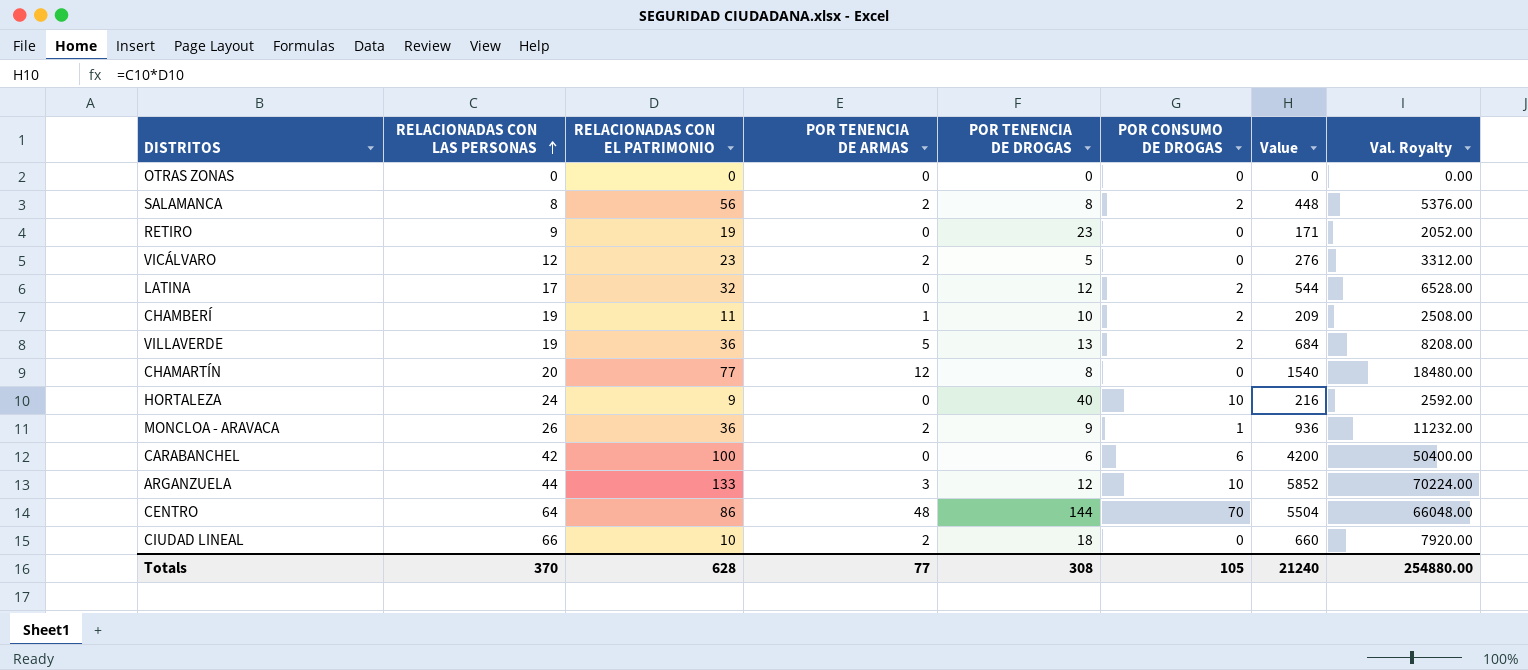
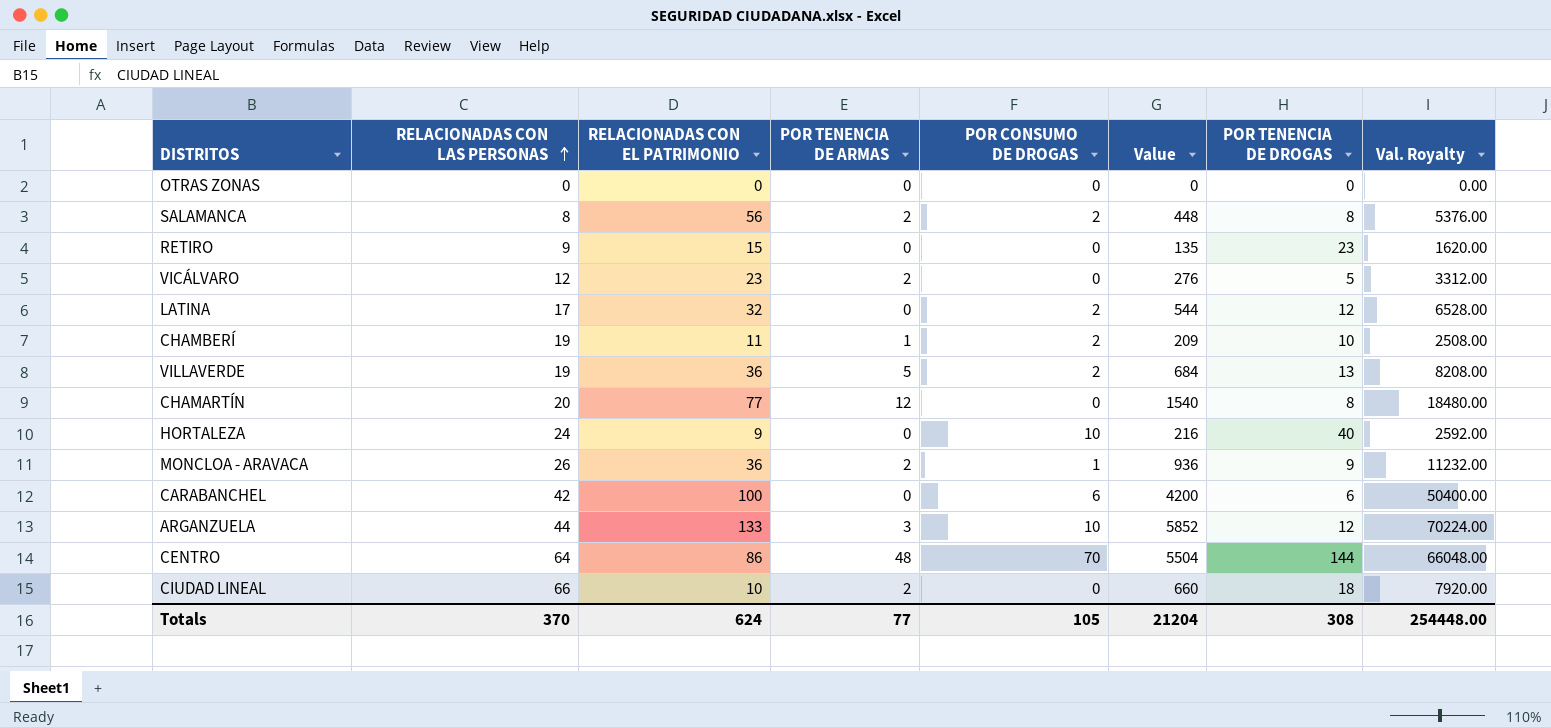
column POR TENENCIA DE DROGAS | position: 5 -> 7
RETIRO | RELACIONADAS CON EL PATRIMONIO: 19 -> 15
RETIRO | Value: 171 -> 135
RETIRO | Val. Royalty: 2052.00 -> 1620.00
Totals | RELACIONADAS CON EL PATRIMONIO: 628 -> 624
Totals | Value: 21240 -> 21204
Totals | Val. Royalty: 254880.00 -> 254448.00

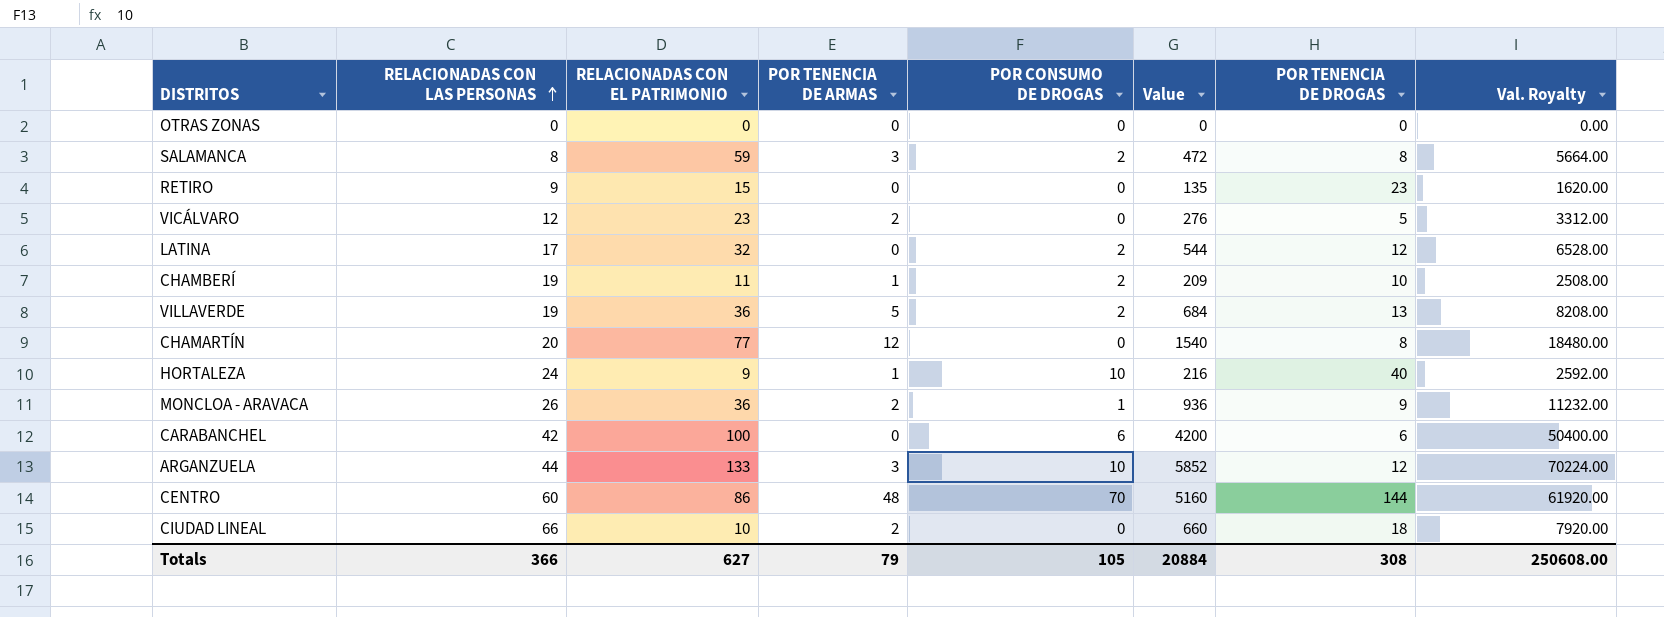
SALAMANCA | RELACIONADAS CON EL PATRIMONIO: 56 -> 59
SALAMANCA | POR TENENCIA DE ARMAS: 2 -> 3
SALAMANCA | Value: 448 -> 472
SALAMANCA | Val. Royalty: 5376.00 -> 5664.00
HORTALEZA | POR TENENCIA DE ARMAS: 0 -> 1
CENTRO | RELACIONADAS CON LAS PERSONAS: 64 -> 60
CENTRO | Value: 5504 -> 5160
CENTRO | Val. Royalty: 66048.00 -> 61920.00
Totals | RELACIONADAS CON LAS PERSONAS: 370 -> 366
Totals | RELACIONADAS CON EL PATRIMONIO: 624 -> 627
Totals | POR TENENCIA DE ARMAS: 77 -> 79
Totals | Value: 21204 -> 20884
Totals | Val. Royalty: 254448.00 -> 250608.00

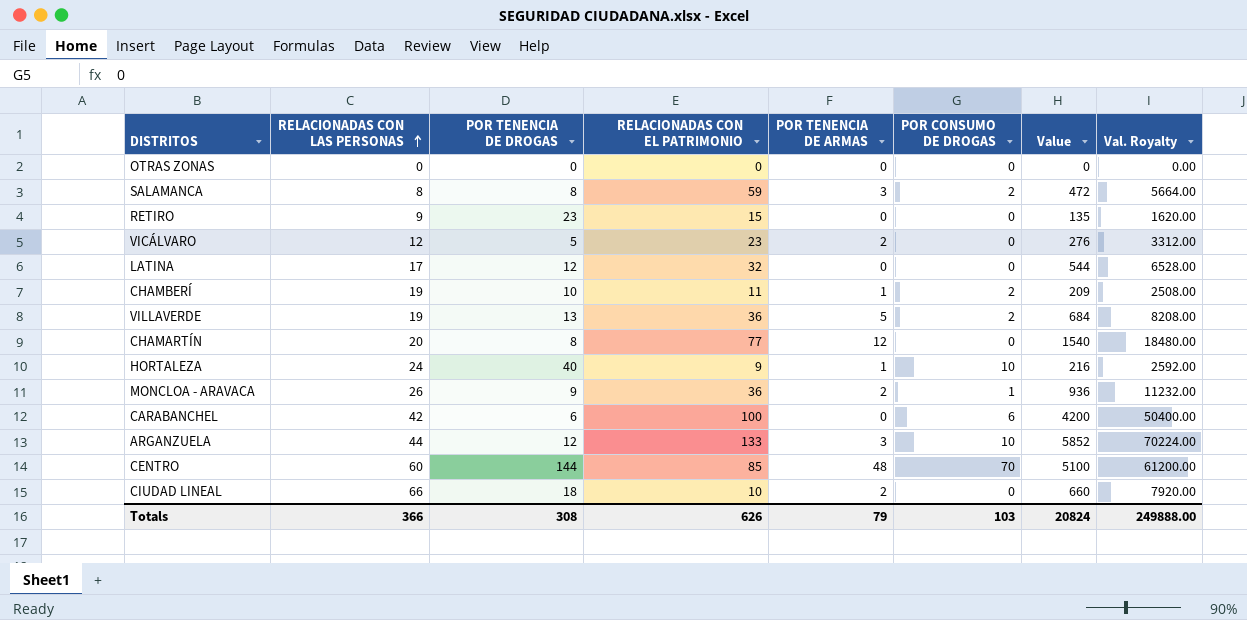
column POR TENENCIA DE DROGAS | position: 7 -> 3
LATINA | POR CONSUMO DE DROGAS: 2 -> 0
CENTRO | RELACIONADAS CON EL PATRIMONIO: 86 -> 85
CENTRO | Value: 5160 -> 5100
CENTRO | Val. Royalty: 61920.00 -> 61200.00
Totals | RELACIONADAS CON EL PATRIMONIO: 627 -> 626
Totals | POR CONSUMO DE DROGAS: 105 -> 103
Totals | Value: 20884 -> 20824
Totals | Val. Royalty: 250608.00 -> 249888.00

